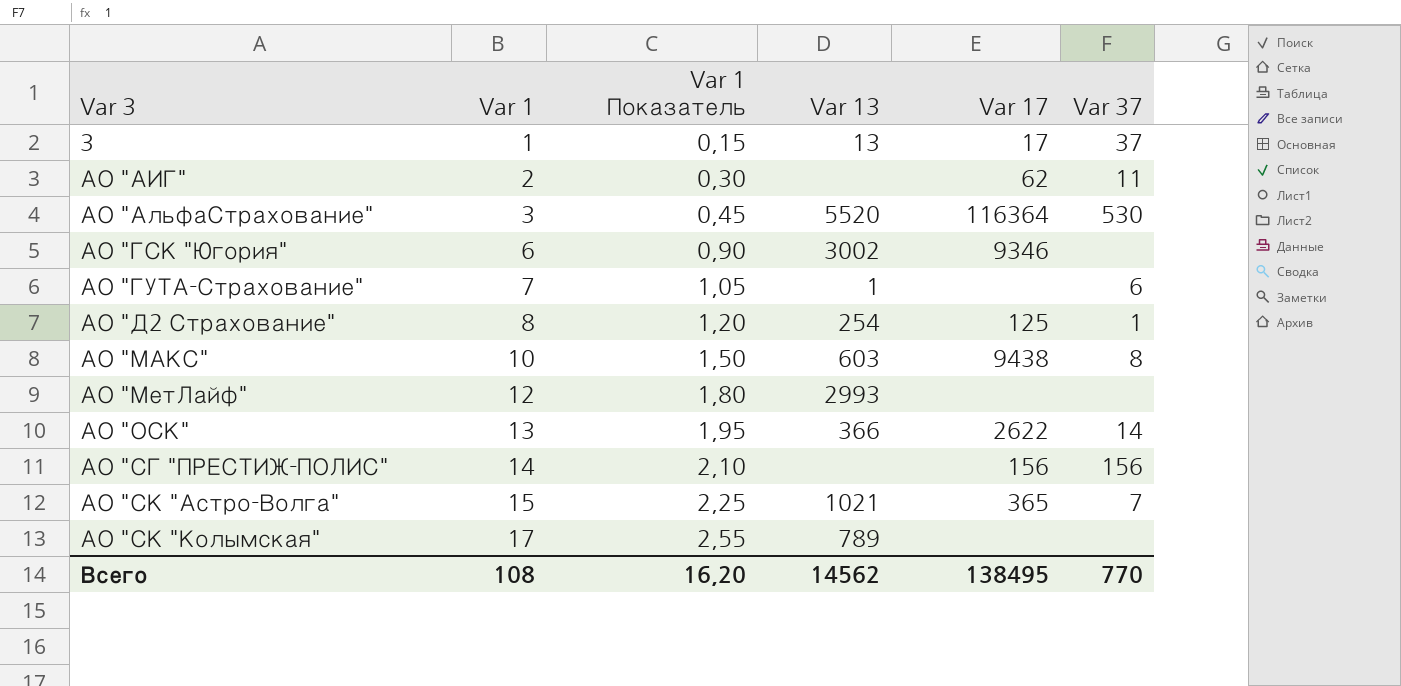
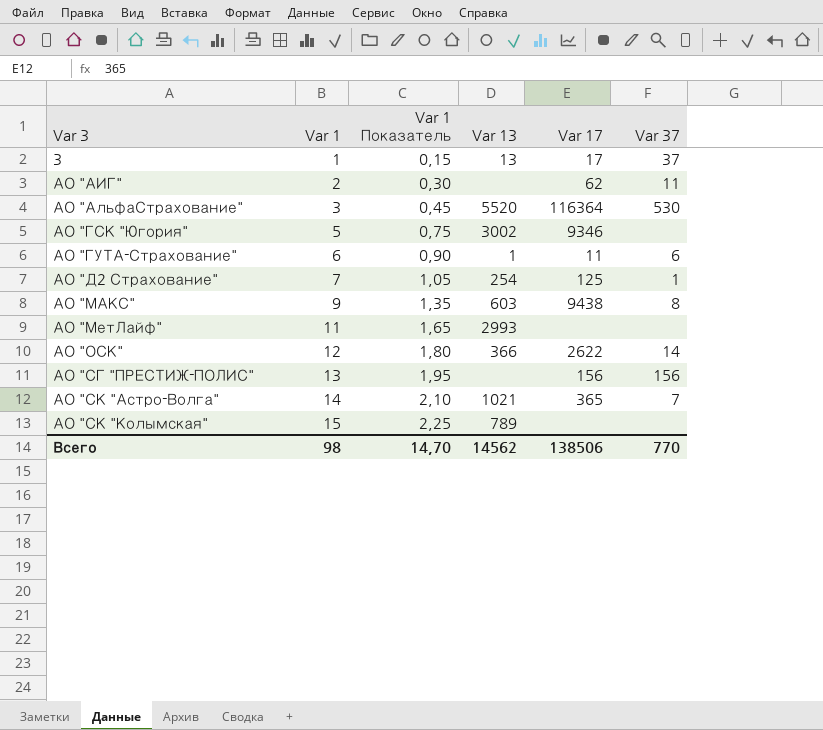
АО "ГСК "Югория" | Var 1: 6 -> 5
АО "ГСК "Югория" | Var 1 Показатель: 0,90 -> 0,75
АО "ГУТА-Страхование" | Var 1: 7 -> 6
АО "ГУТА-Страхование" | Var 1 Показатель: 1,05 -> 0,90
АО "ГУТА-Страхование" | Var 17: none -> 11
АО "Д2 Страхование" | Var 1: 8 -> 7
АО "Д2 Страхование" | Var 1 Показатель: 1,20 -> 1,05
АО "МАКС" | Var 1: 10 -> 9
АО "МАКС" | Var 1 Показатель: 1,50 -> 1,35
АО "МетЛайф" | Var 1: 12 -> 11
АО "МетЛайф" | Var 1 Показатель: 1,80 -> 1,65
АО "ОСК" | Var 1: 13 -> 12
АО "ОСК" | Var 1 Показатель: 1,95 -> 1,80
АО "СГ "ПРЕСТИЖ-ПОЛИС" | Var 1: 14 -> 13
АО "СГ "ПРЕСТИЖ-ПОЛИС" | Var 1 Показатель: 2,10 -> 1,95
АО "СК "Астро-Волга" | Var 1: 15 -> 14
АО "СК "Астро-Волга" | Var 1 Показатель: 2,25 -> 2,10
АО "СК "Колымская" | Var 1: 17 -> 15
АО "СК "Колымская" | Var 1 Показатель: 2,55 -> 2,25
Всего | Var 1: 108 -> 98
Всего | Var 1 Показатель: 16,20 -> 14,70
Всего | Var 17: 138495 -> 138506

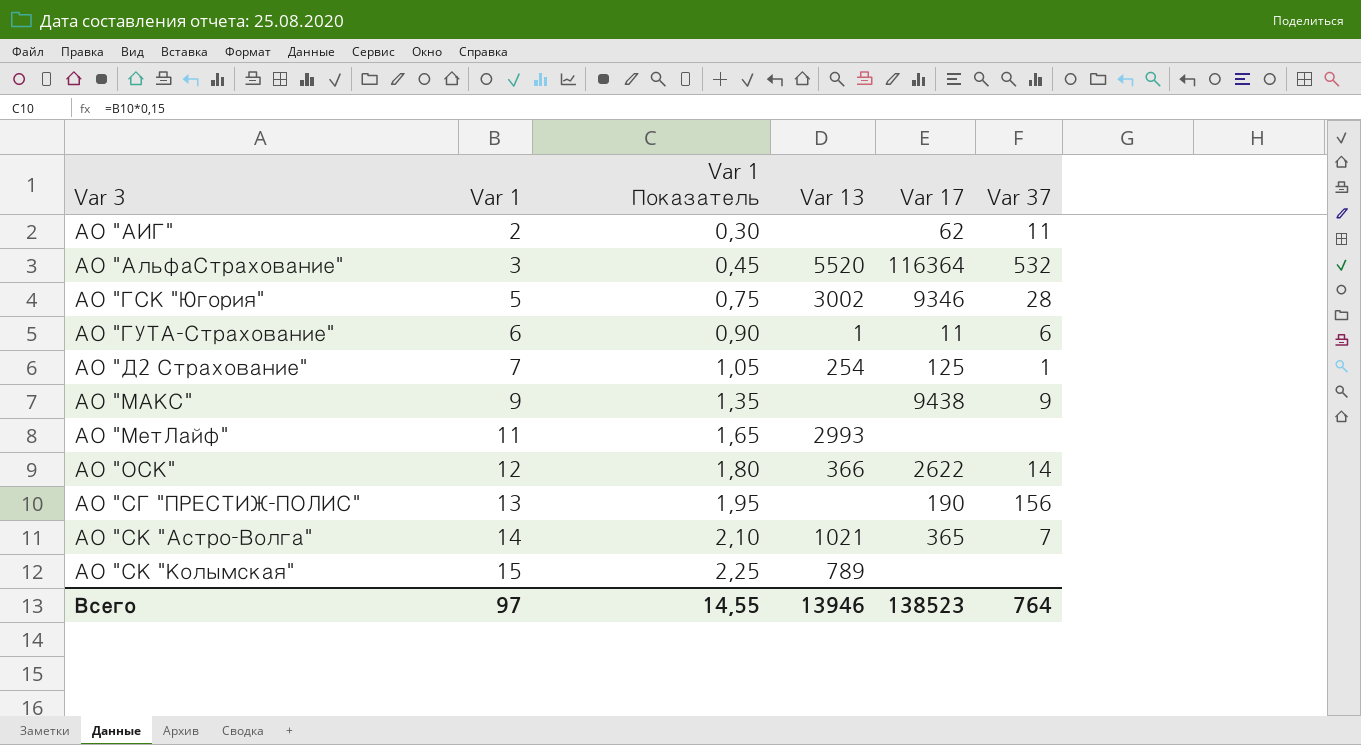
row 3: 1 | 0,15 | 13 | 17 | 37 -> none
АО "АльфаСтрахование" | Var 37: 530 -> 532
АО "ГСК "Югория" | Var 37: none -> 28
АО "МАКС" | Var 13: 603 -> none
АО "МАКС" | Var 37: 8 -> 9
АО "СГ "ПРЕСТИЖ-ПОЛИС" | Var 17: 156 -> 190
Всего | Var 1: 98 -> 97
Всего | Var 1 Показатель: 14,70 -> 14,55
Всего | Var 13: 14562 -> 13946
Всего | Var 17: 138506 -> 138523
Всего | Var 37: 770 -> 764

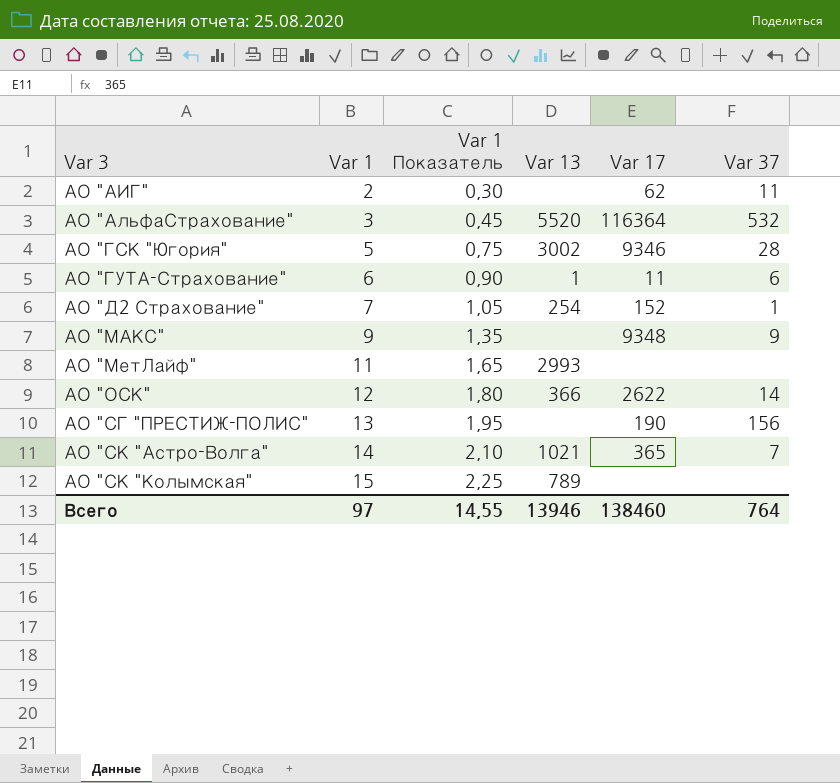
АО "Д2 Страхование" | Var 17: 125 -> 152
АО "МАКС" | Var 17: 9438 -> 9348
Всего | Var 17: 138523 -> 138460

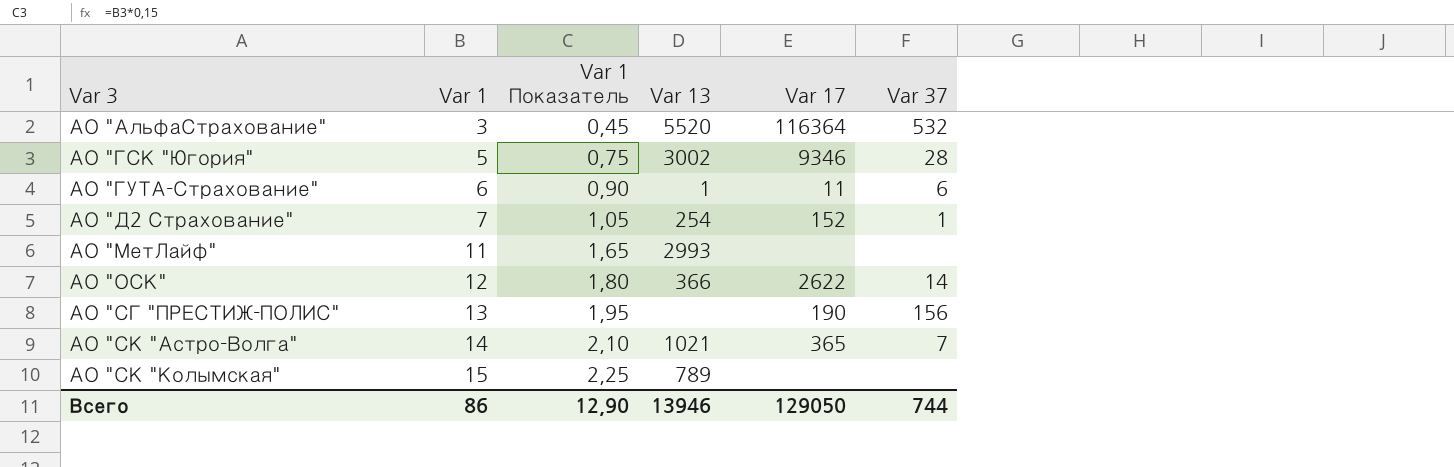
row АО "АИГ": 2 | 0,30 | none | 62 | 11 -> none
row АО "МАКС": 9 | 1,35 | none | 9348 | 9 -> none
Всего | Var 1: 97 -> 86
Всего | Var 1 Показатель: 14,55 -> 12,90
Всего | Var 17: 138460 -> 129050
Всего | Var 37: 764 -> 744

